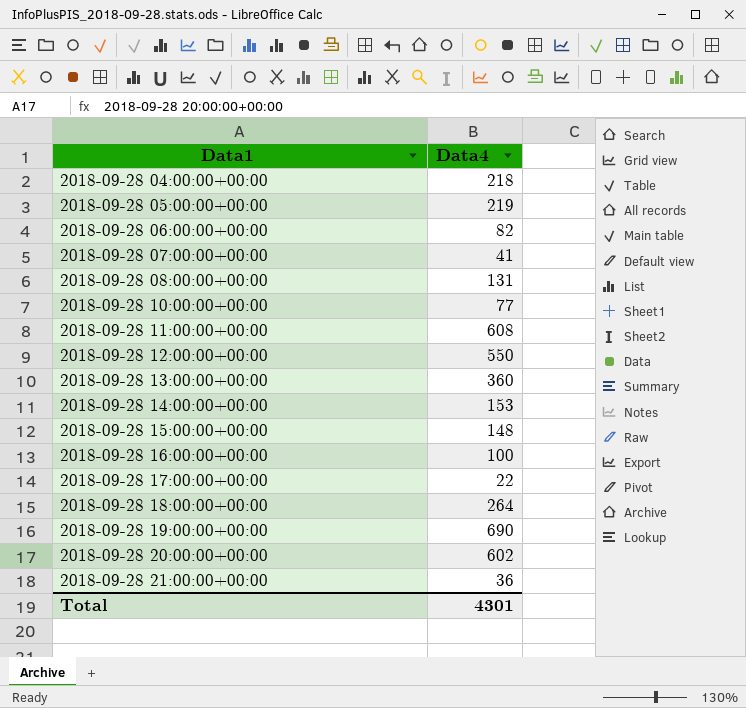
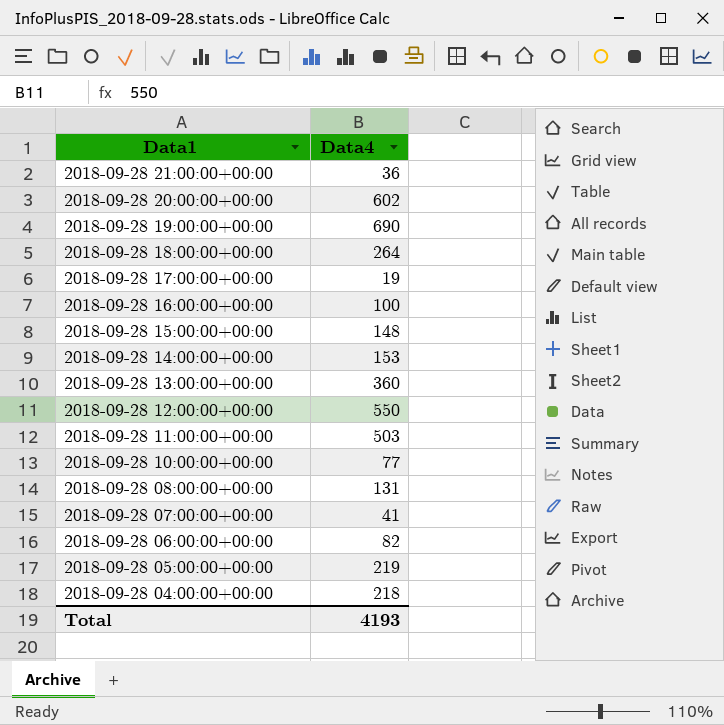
row order: Data1 ascending -> Data1 descending
2018-09-28 17:00:00+00:00 | Data4: 22 -> 19
2018-09-28 11:00:00+00:00 | Data4: 608 -> 503
Total | Data4: 4301 -> 4193

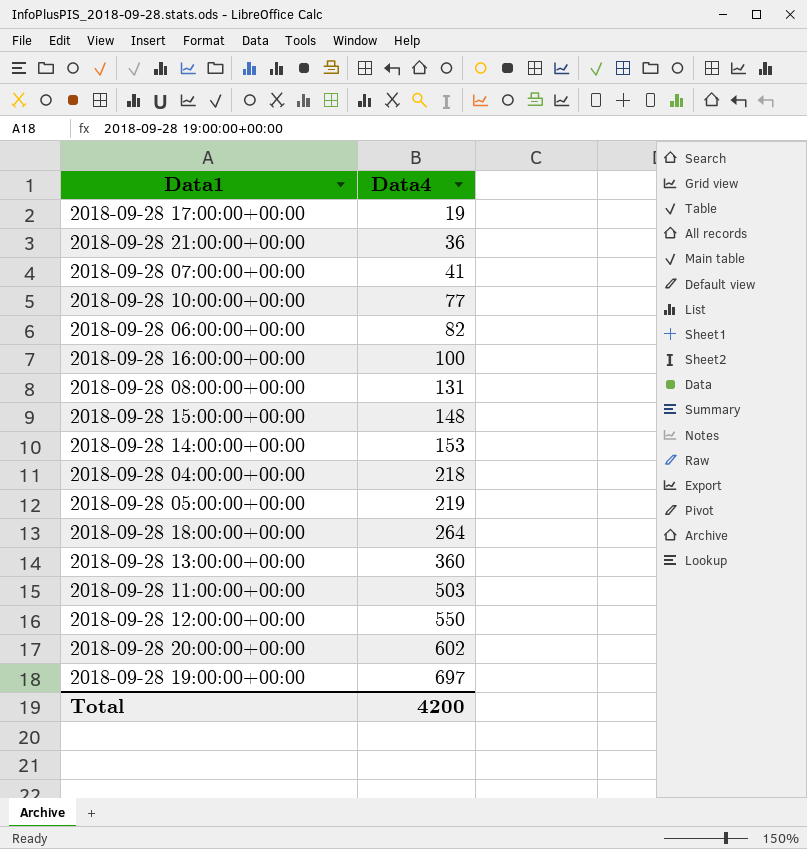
row order: Data1 descending -> Data4 ascending
2018-09-28 19:00:00+00:00 | Data4: 690 -> 697
Total | Data4: 4193 -> 4200

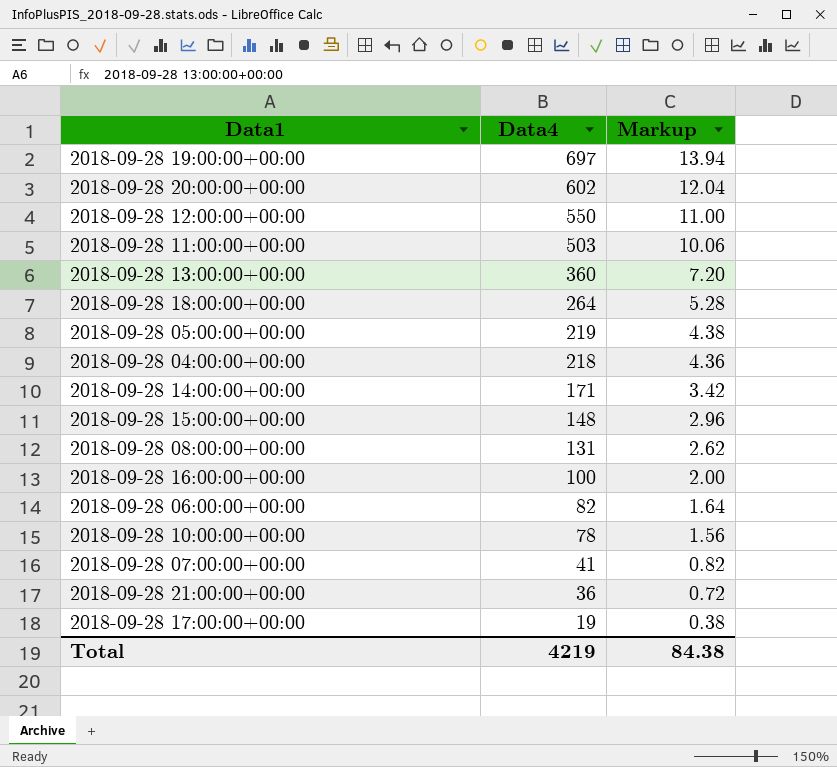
row order: Data4 ascending -> Data4 descending
column Markup | formula: none -> [Data4] * 0.02
2018-09-28 14:00:00+00:00 | Data4: 153 -> 171
2018-09-28 10:00:00+00:00 | Data4: 77 -> 78
Total | Data4: 4200 -> 4219

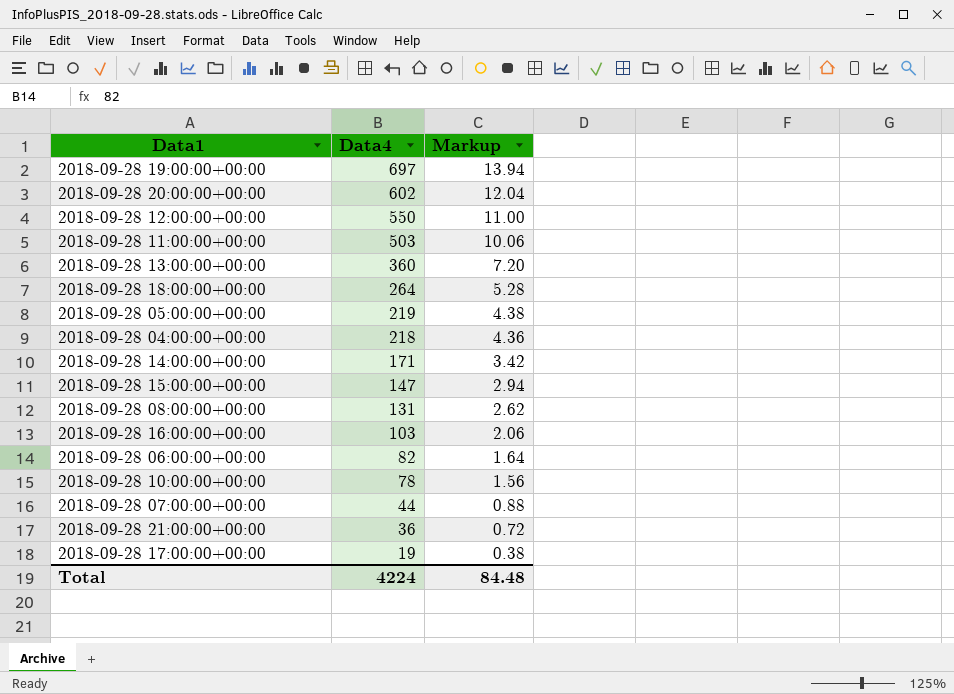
2018-09-28 15:00:00+00:00 | Data4: 148 -> 147
2018-09-28 15:00:00+00:00 | Markup: 2.96 -> 2.94
2018-09-28 16:00:00+00:00 | Data4: 100 -> 103
2018-09-28 16:00:00+00:00 | Markup: 2.00 -> 2.06
2018-09-28 07:00:00+00:00 | Data4: 41 -> 44
2018-09-28 07:00:00+00:00 | Markup: 0.82 -> 0.88
Total | Data4: 4219 -> 4224
Total | Markup: 84.38 -> 84.48

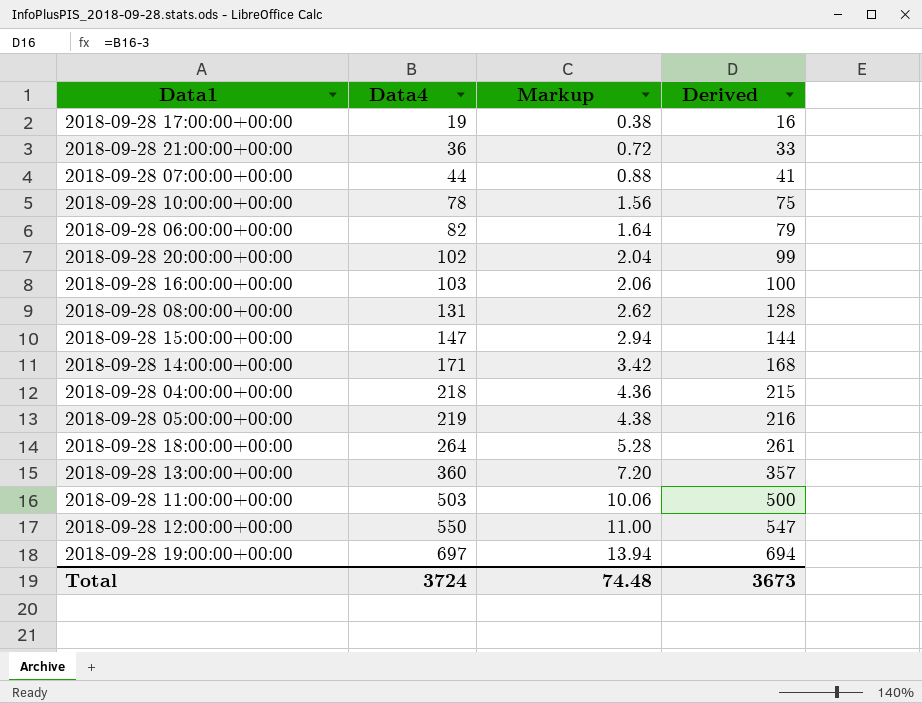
row order: Data4 descending -> Data4 ascending
column Derived | formula: none -> [Data4] - 3
2018-09-28 20:00:00+00:00 | Data4: 602 -> 102
2018-09-28 20:00:00+00:00 | Markup: 12.04 -> 2.04
Total | Data4: 4224 -> 3724
Total | Markup: 84.48 -> 74.48

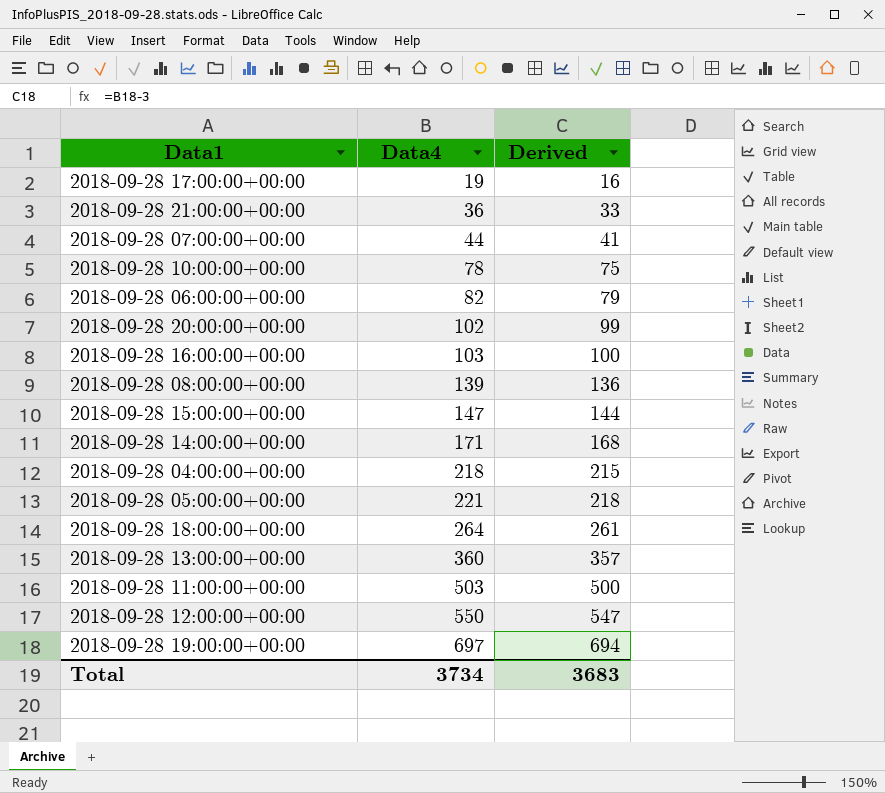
column Markup | formula: [Data4] * 0.02 -> none
2018-09-28 08:00:00+00:00 | Data4: 131 -> 139
2018-09-28 08:00:00+00:00 | Derived: 128 -> 136
2018-09-28 05:00:00+00:00 | Data4: 219 -> 221
2018-09-28 05:00:00+00:00 | Derived: 216 -> 218
Total | Data4: 3724 -> 3734
Total | Derived: 3673 -> 3683

